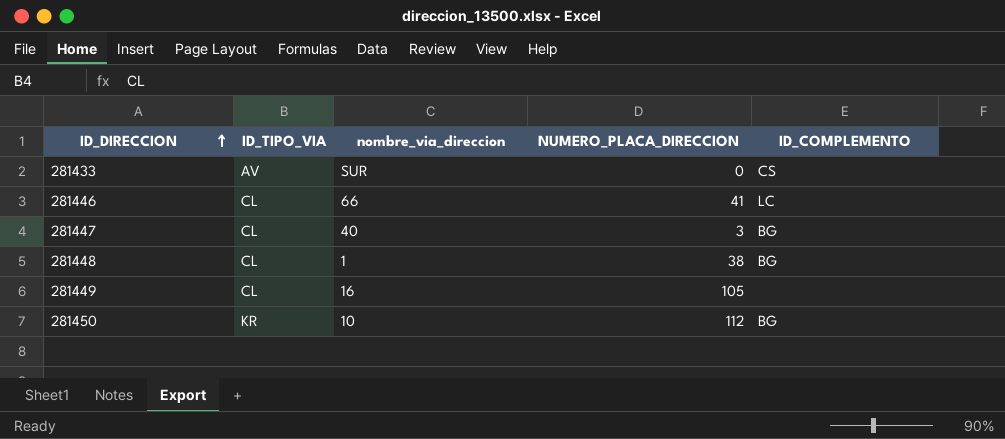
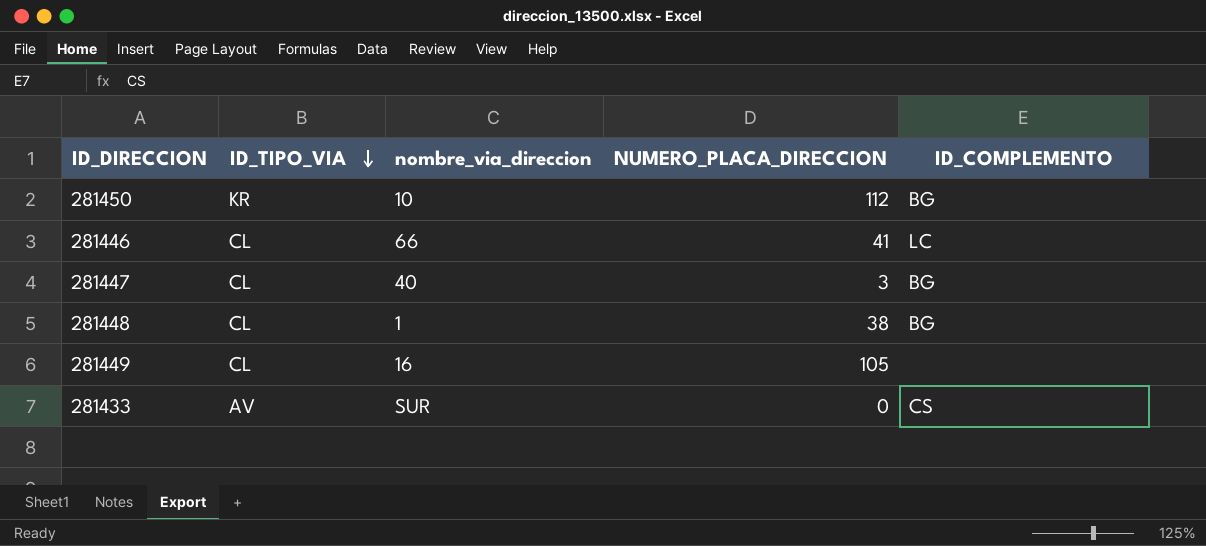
row order: ID_DIRECCION ascending -> ID_TIPO_VIA descending

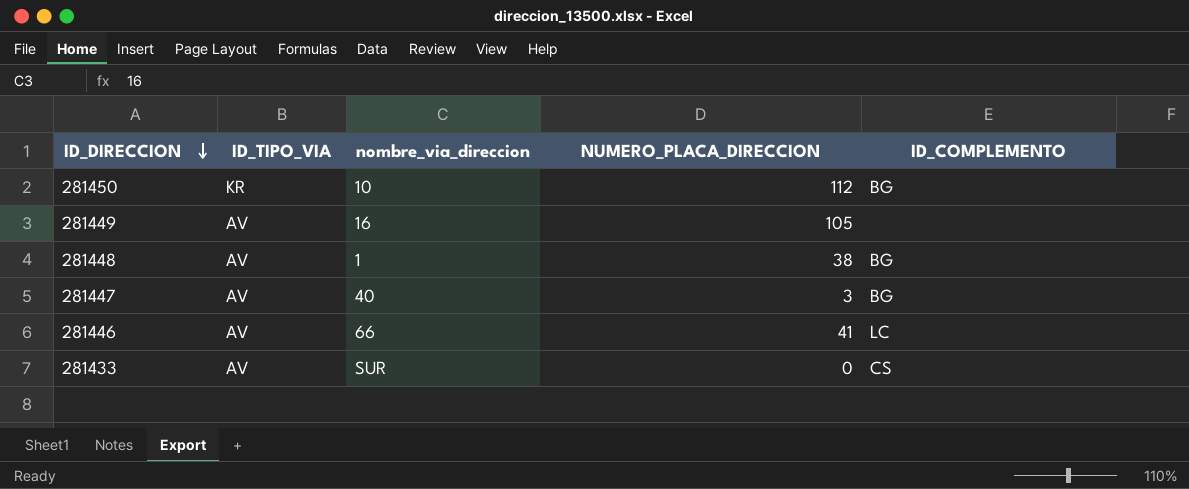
row order: ID_TIPO_VIA descending -> ID_DIRECCION descending
281449 | ID_TIPO_VIA: CL -> AV
281448 | ID_TIPO_VIA: CL -> AV
281447 | ID_TIPO_VIA: CL -> AV
281446 | ID_TIPO_VIA: CL -> AV

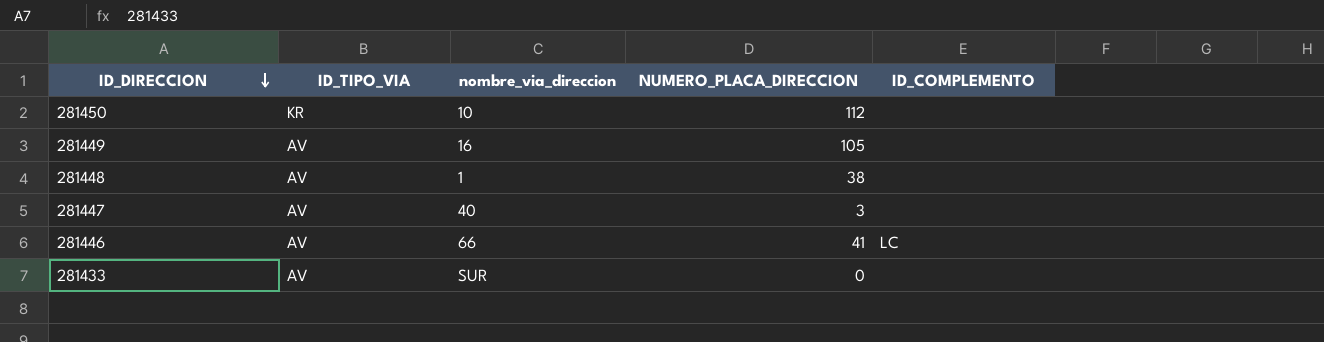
281450 | ID_COMPLEMENTO: BG -> none
281448 | ID_COMPLEMENTO: BG -> none
281447 | ID_COMPLEMENTO: BG -> none
281433 | ID_COMPLEMENTO: CS -> none

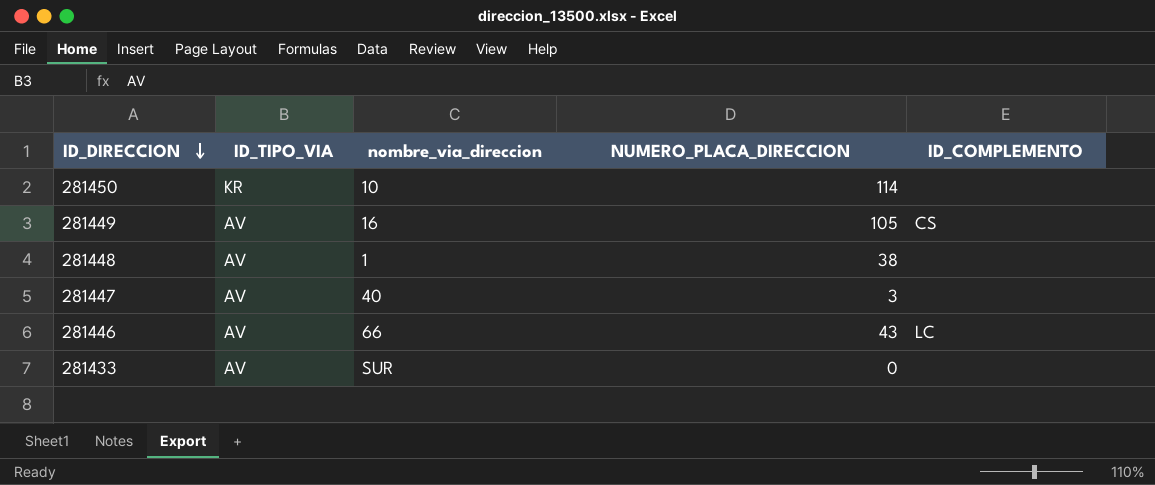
281450 | NUMERO_PLACA_DIRECCION: 112 -> 114
281449 | ID_COMPLEMENTO: none -> CS
281446 | NUMERO_PLACA_DIRECCION: 41 -> 43

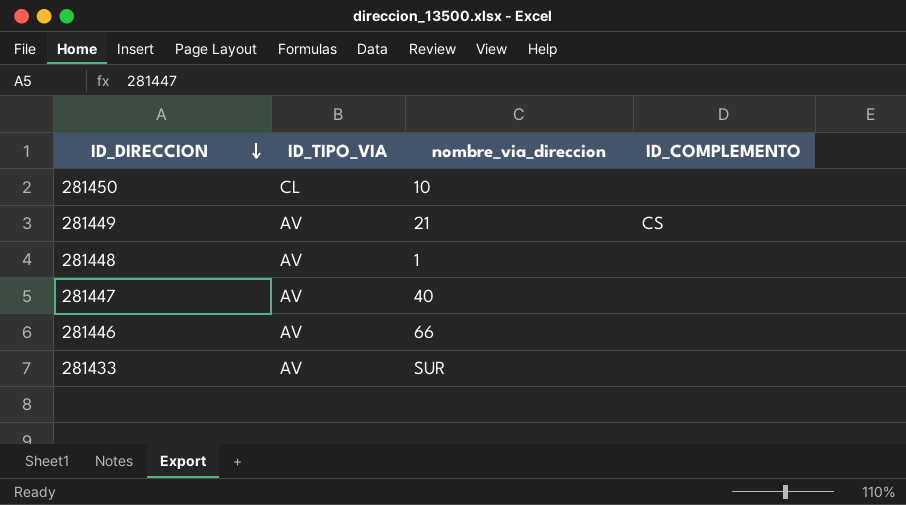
column NUMERO_PLACA_DIRECCION | position: 4 -> none
281450 | ID_TIPO_VIA: KR -> CL
281449 | nombre_via_direccion: 16 -> 21
281446 | ID_COMPLEMENTO: LC -> none

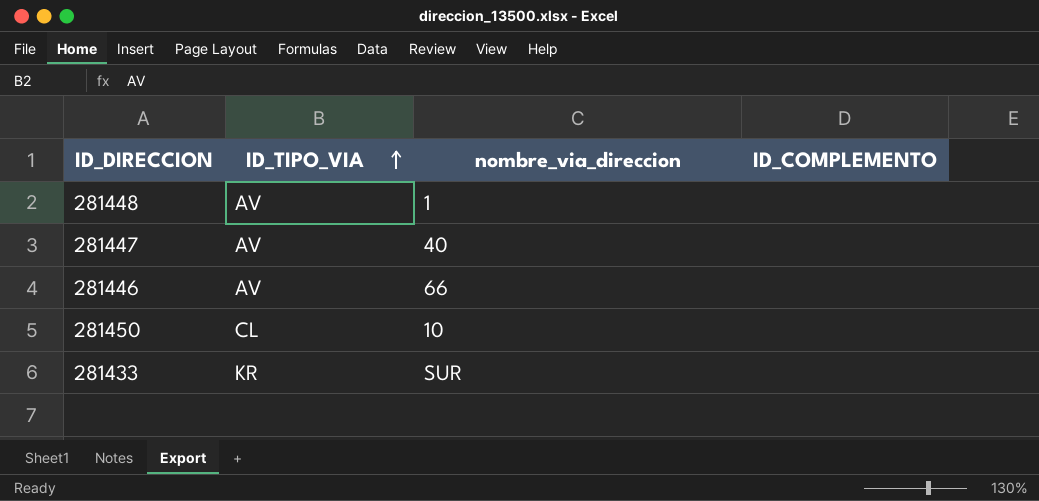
row order: ID_DIRECCION descending -> ID_TIPO_VIA ascending
row 281449: AV | 21 | CS -> none
281433 | ID_TIPO_VIA: AV -> KR

